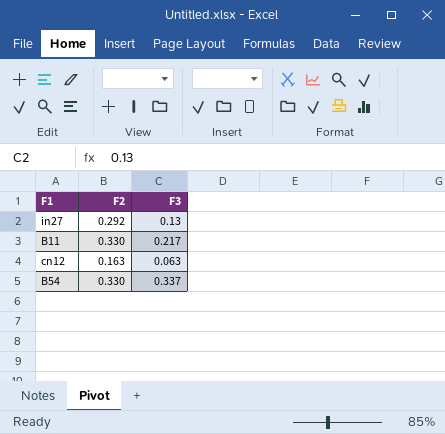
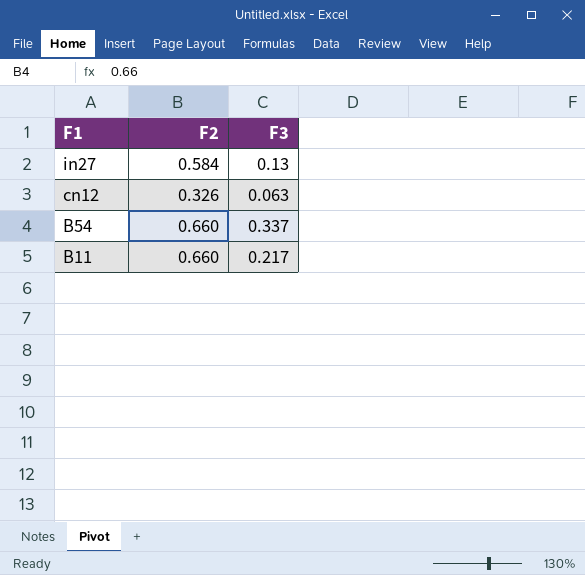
row order: none -> F1 descending
in27 | F2: 0.292 -> 0.584
cn12 | F2: 0.163 -> 0.326
B54 | F2: 0.330 -> 0.660
B11 | F2: 0.330 -> 0.660

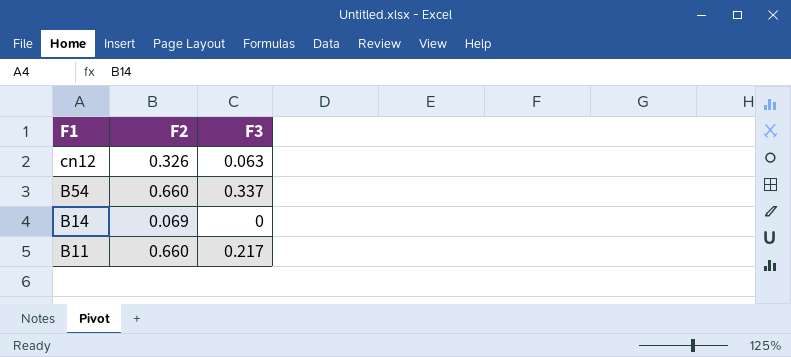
row in27: 0.584 | 0.13 -> none
row B14: none -> 0.069 | 0

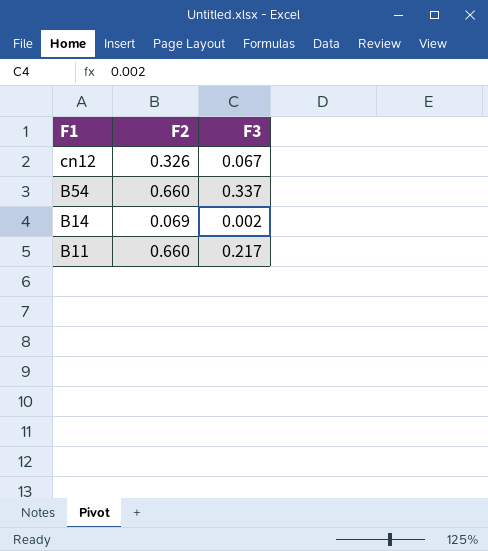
cn12 | F3: 0.063 -> 0.067
B14 | F3: 0 -> 0.002

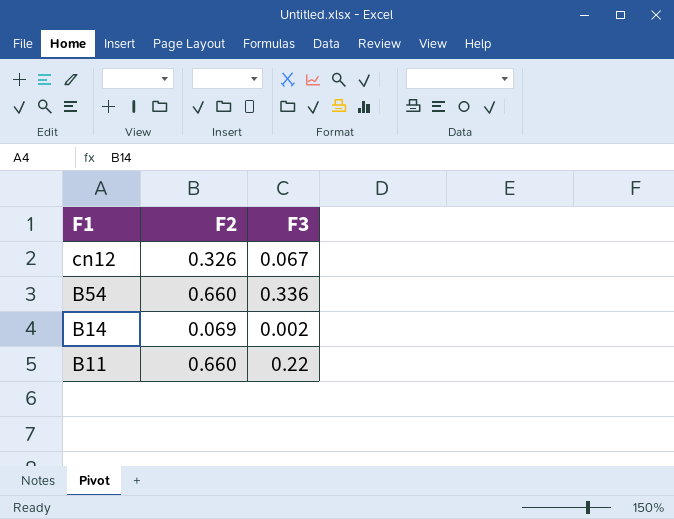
B54 | F3: 0.337 -> 0.336
B11 | F3: 0.217 -> 0.22

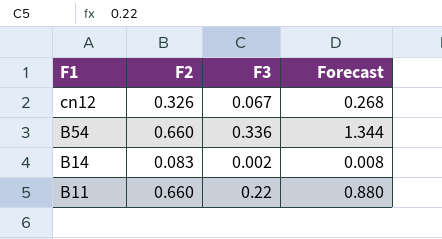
column Forecast | formula: none -> [F3] * 4
B14 | F2: 0.069 -> 0.083

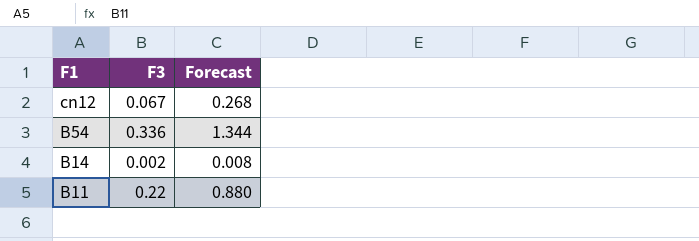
column F2 | position: 2 -> none

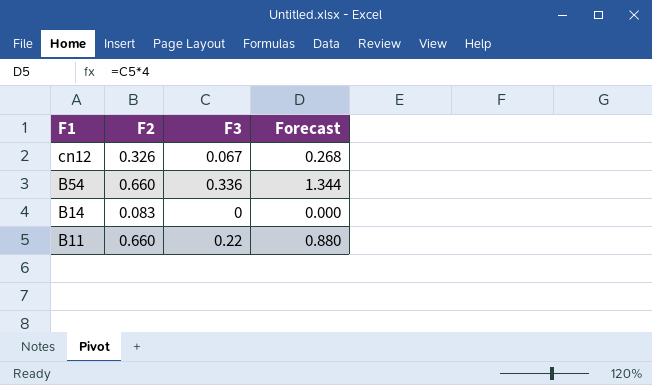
column F2 | position: none -> 2
B14 | F3: 0.002 -> 0
B14 | Forecast: 0.008 -> 0.000

